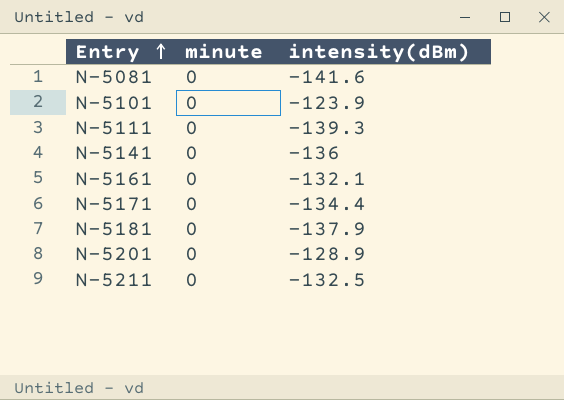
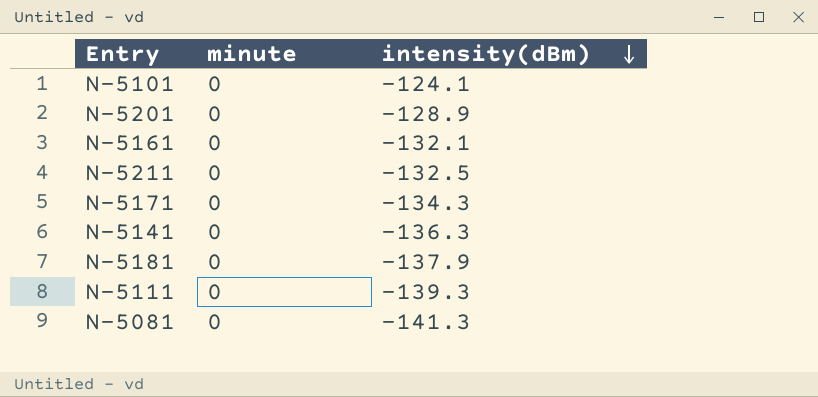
row order: Entry ascending -> intensity(dBm) descending
N-5101 | intensity(dBm): -123.9 -> -124.1
N-5171 | intensity(dBm): -134.4 -> -134.3
N-5141 | intensity(dBm): -136 -> -136.3
N-5081 | intensity(dBm): -141.6 -> -141.3

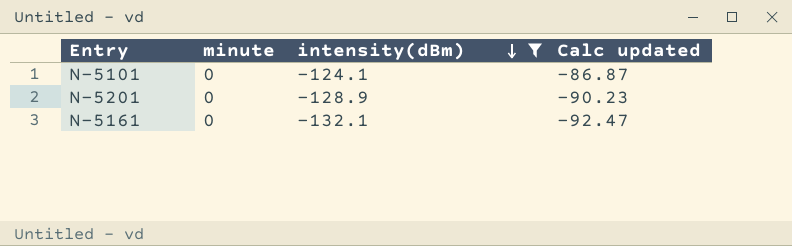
filter: none -> intensity(dBm) >= -132.1
column Calc updated | formula: none -> [intensity(dBm)] * 0.7

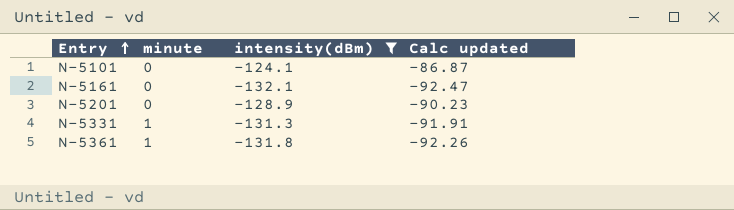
row order: intensity(dBm) descending -> Entry ascending
row N-5331: none -> 1 | -131.3 | -91.91
row N-5361: none -> 1 | -131.8 | -92.26

